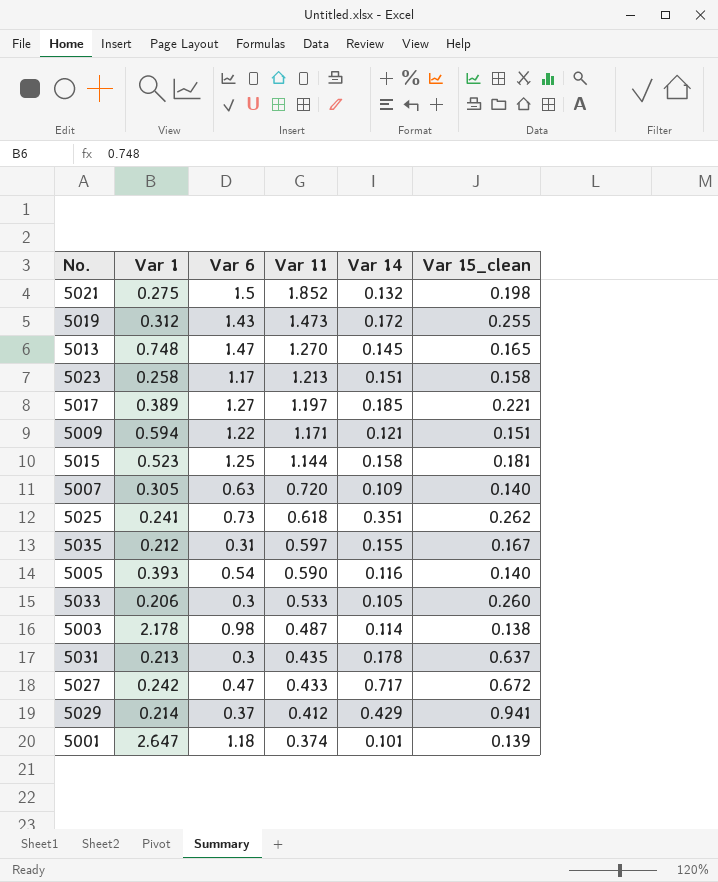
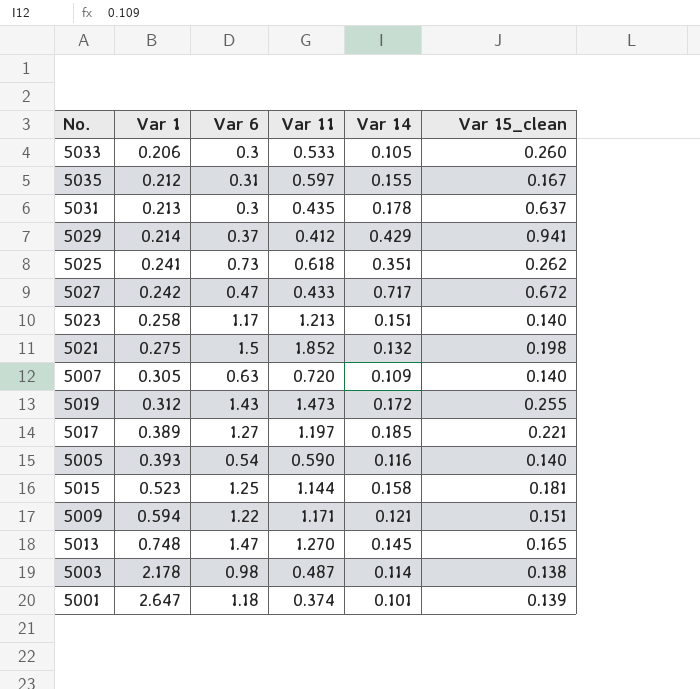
row order: Var 11 descending -> Var 1 ascending
5023 | Var 15_clean: 0.158 -> 0.140

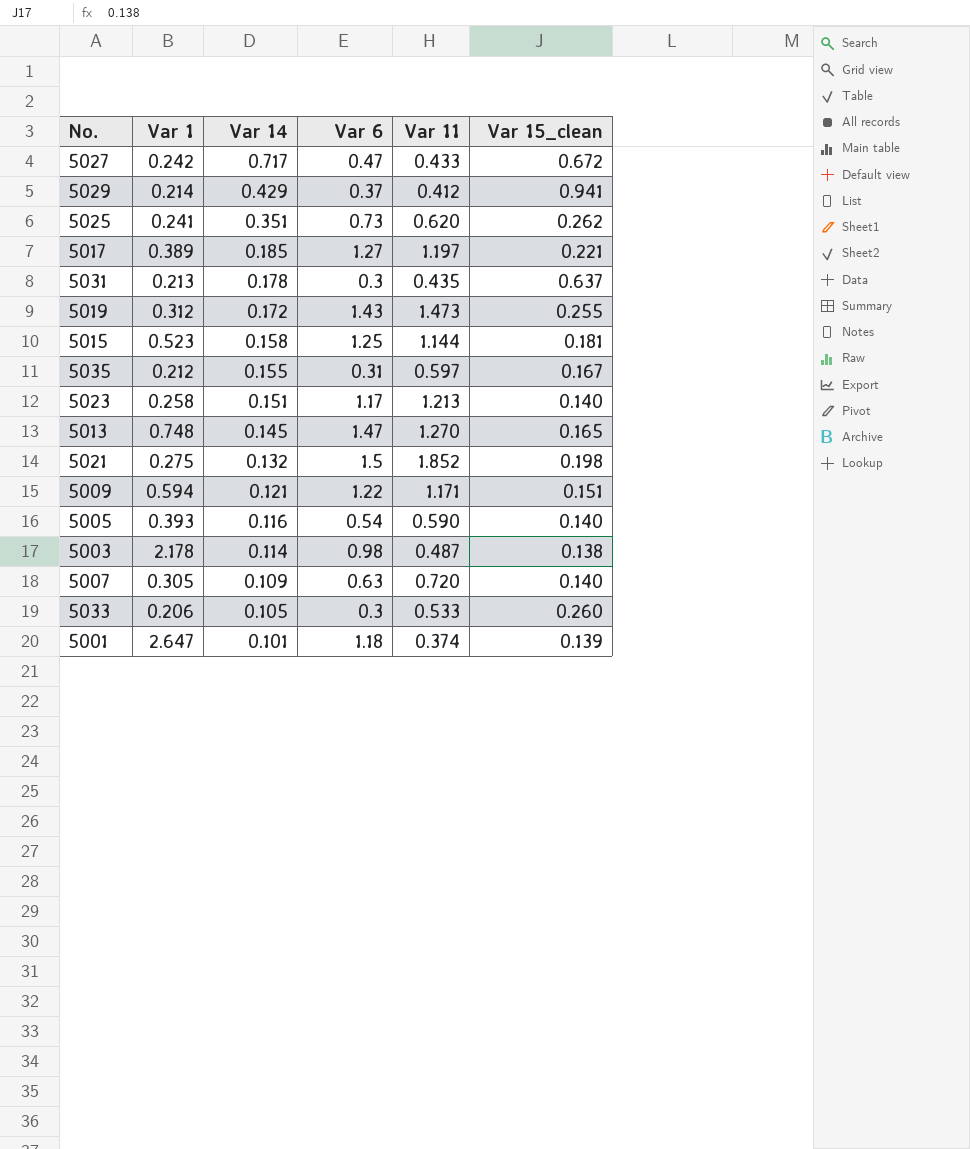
row order: Var 1 ascending -> Var 14 descending
column Var 14 | position: 5 -> 3
5025 | Var 11: 0.618 -> 0.620

